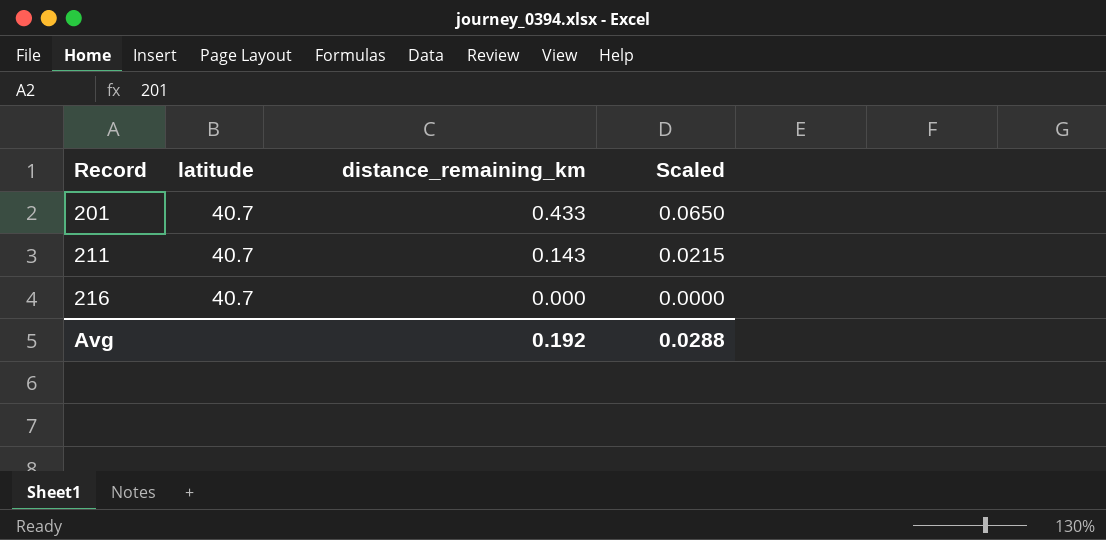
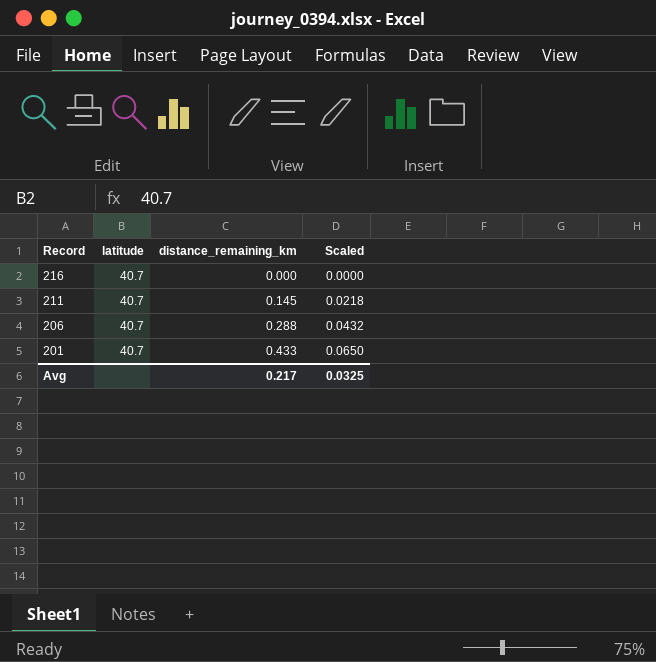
row order: Record ascending -> Record descending
211 | distance_remaining_km: 0.143 -> 0.145
211 | Scaled: 0.0215 -> 0.0218
row 206: none -> 40.7 | 0.288 | 0.0432
Avg | distance_remaining_km: 0.192 -> 0.217
Avg | Scaled: 0.0288 -> 0.0325

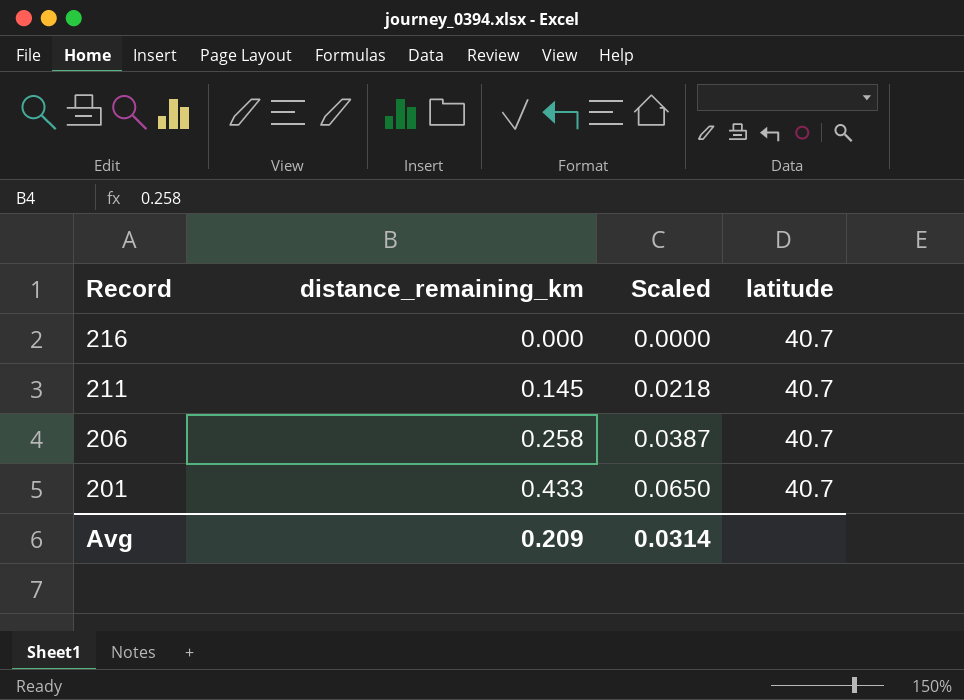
column latitude | position: 2 -> 4
206 | distance_remaining_km: 0.288 -> 0.258
206 | Scaled: 0.0432 -> 0.0387
Avg | distance_remaining_km: 0.217 -> 0.209
Avg | Scaled: 0.0325 -> 0.0314

